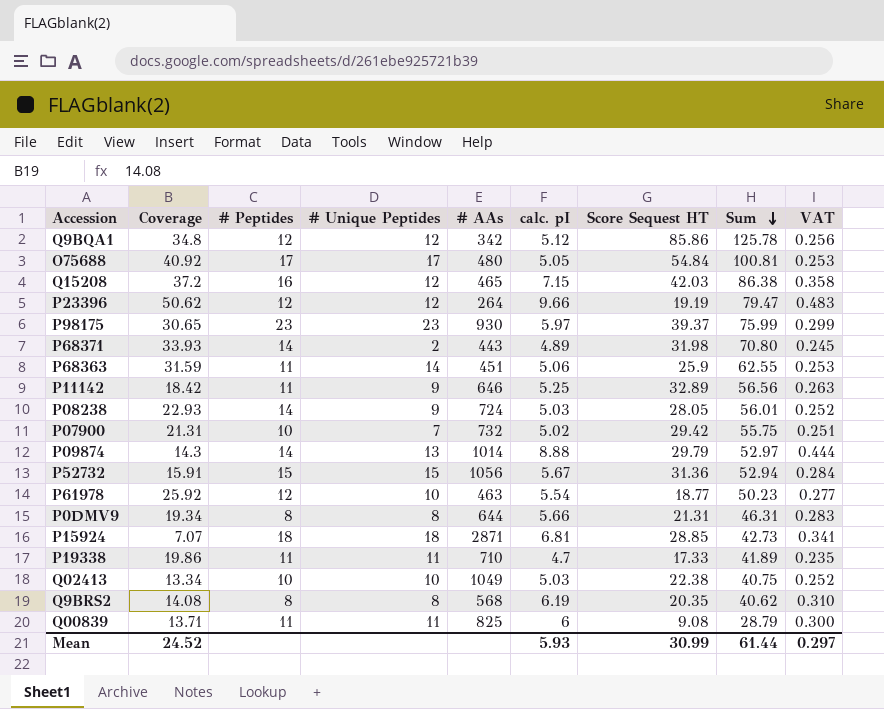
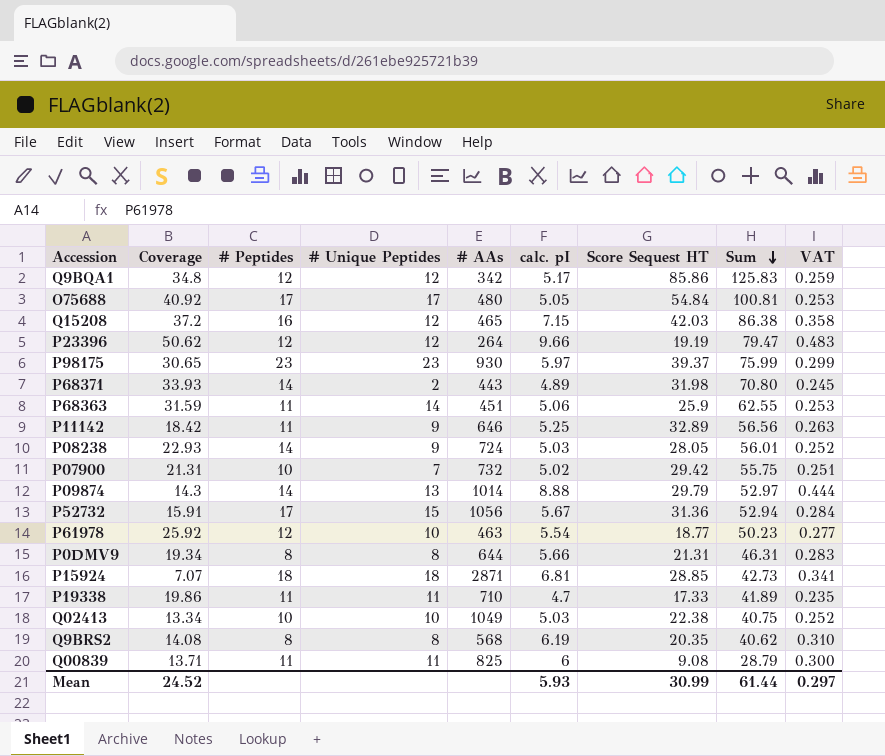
Q9BQA1 | calc. pI: 5.12 -> 5.17
Q9BQA1 | Sum: 125.78 -> 125.83
Q9BQA1 | VAT: 0.256 -> 0.259
P52732 | # Peptides: 15 -> 17

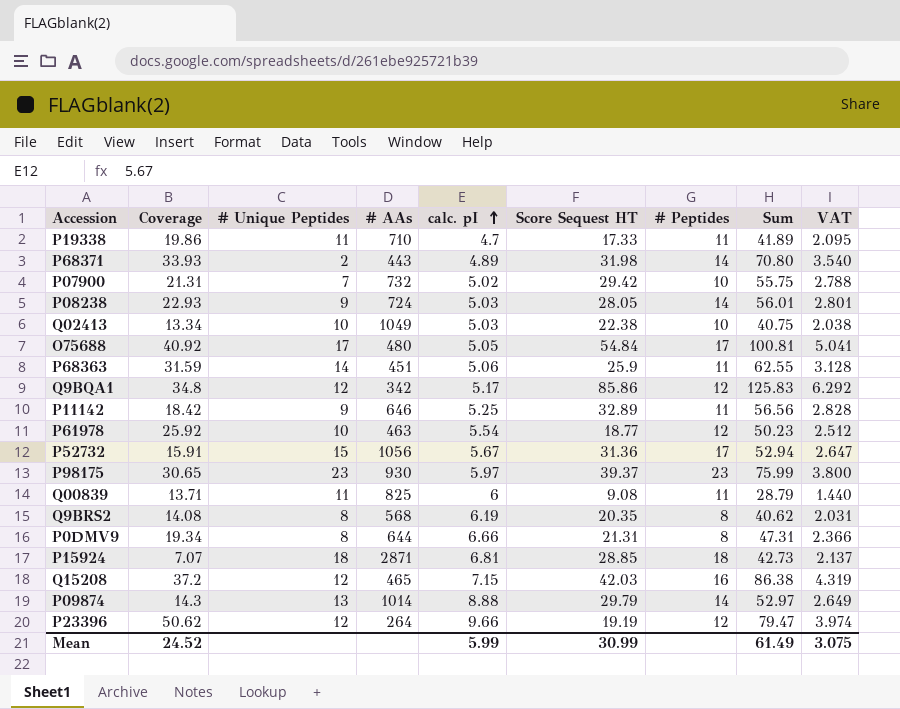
row order: Sum descending -> calc. pI ascending
column # Peptides | position: 3 -> 7
column VAT | formula: [calc. pI] * 0.05 -> [Sum] * 0.05
P0DMV9 | calc. pI: 5.66 -> 6.66
P0DMV9 | Sum: 46.31 -> 47.31
Mean | calc. pI: 5.93 -> 5.99
Mean | Sum: 61.44 -> 61.49
Mean | VAT: 0.297 -> 3.075

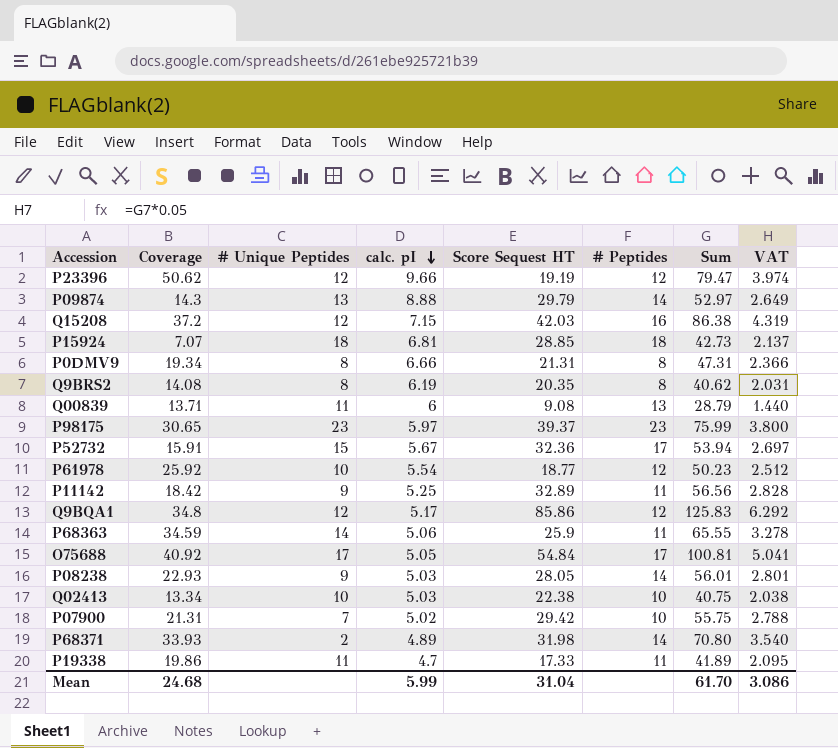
row order: calc. pI ascending -> calc. pI descending
column # AAs | position: 4 -> none
Q00839 | # Peptides: 11 -> 13
P52732 | Score Sequest HT: 31.36 -> 32.36
P52732 | Sum: 52.94 -> 53.94
P52732 | VAT: 2.647 -> 2.697
P68363 | Coverage: 31.59 -> 34.59
P68363 | Sum: 62.55 -> 65.55
P68363 | VAT: 3.128 -> 3.278
Mean | Coverage: 24.52 -> 24.68
Mean | Score Sequest HT: 30.99 -> 31.04
Mean | Sum: 61.49 -> 61.70
Mean | VAT: 3.075 -> 3.086

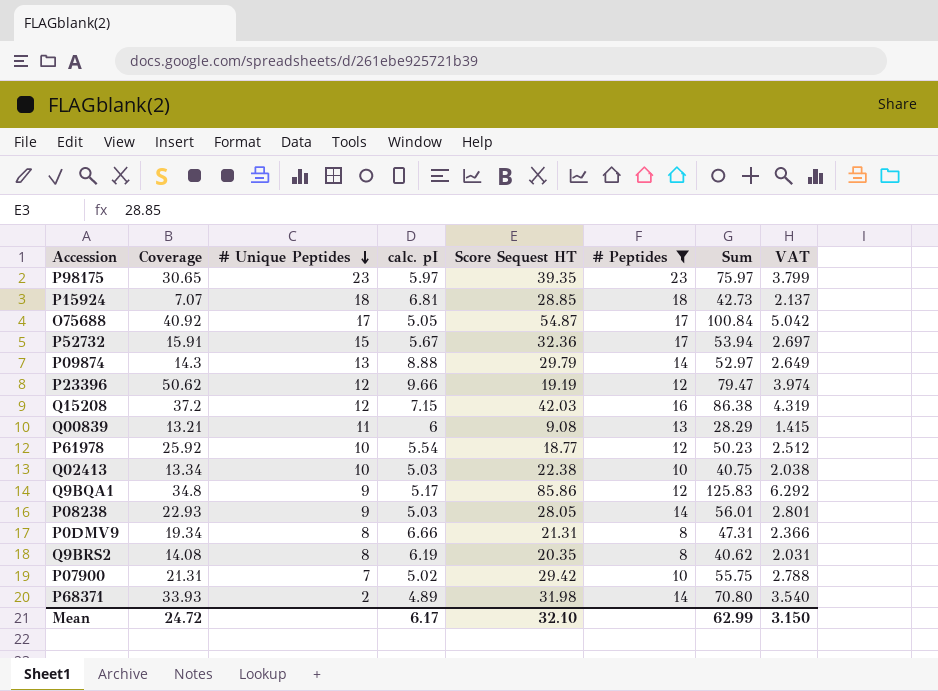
filter: none -> # Peptides != 11
row order: calc. pI descending -> # Unique Peptides descending
P98175 | Score Sequest HT: 39.37 -> 39.35
P98175 | Sum: 75.99 -> 75.97
P98175 | VAT: 3.800 -> 3.799
O75688 | Score Sequest HT: 54.84 -> 54.87
O75688 | Sum: 100.81 -> 100.84
O75688 | VAT: 5.041 -> 5.042
Q00839 | Coverage: 13.71 -> 13.21
Q00839 | Sum: 28.79 -> 28.29
Q00839 | VAT: 1.440 -> 1.415
Q9BQA1 | # Unique Peptides: 12 -> 9
Mean | Coverage: 24.68 -> 24.72
Mean | calc. pI: 5.99 -> 6.17
Mean | Score Sequest HT: 31.04 -> 32.10
Mean | Sum: 61.70 -> 62.99
Mean | VAT: 3.086 -> 3.150

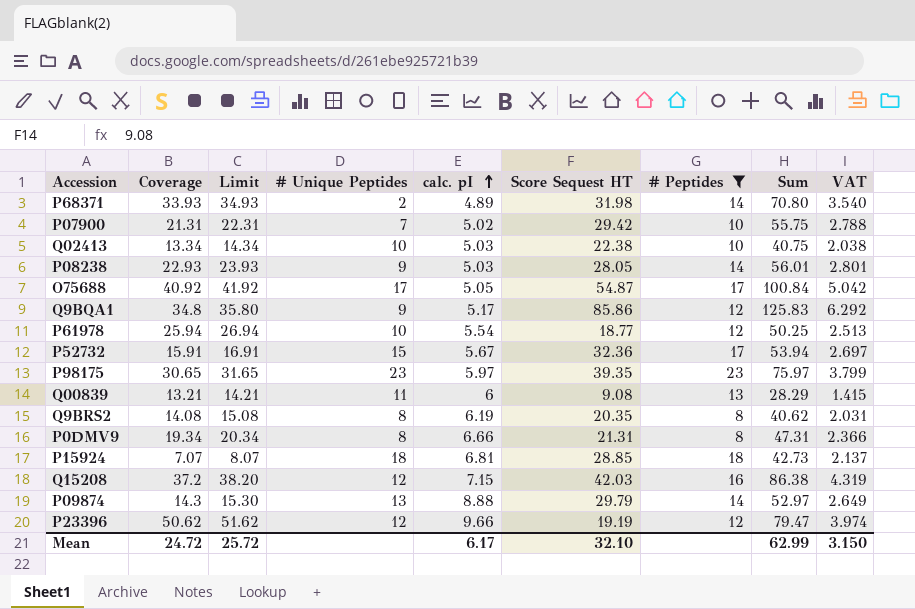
row order: # Unique Peptides descending -> calc. pI ascending
column Limit | formula: none -> [Coverage] + 1
P61978 | Coverage: 25.92 -> 25.94
P61978 | Sum: 50.23 -> 50.25
P61978 | VAT: 2.512 -> 2.513

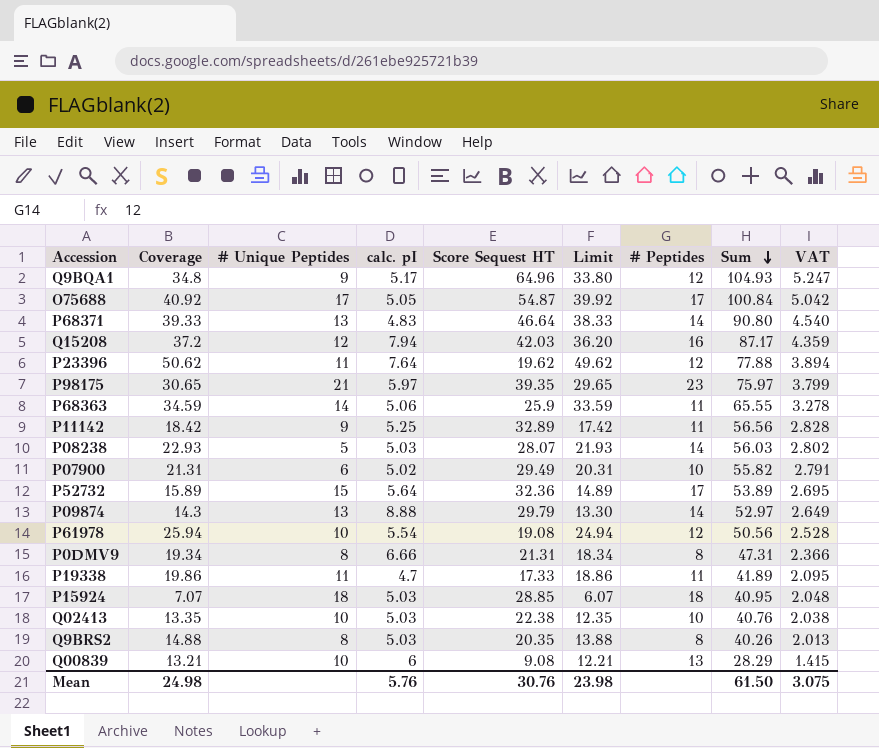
filter: # Peptides != 11 -> none
row order: calc. pI ascending -> Sum descending
column Limit | formula: [Coverage] + 1 -> [Coverage] - 1
column Limit | position: 3 -> 6
Q9BQA1 | Score Sequest HT: 85.86 -> 64.96
Q9BQA1 | Sum: 125.83 -> 104.93
Q9BQA1 | VAT: 6.292 -> 5.247
P68371 | Coverage: 33.93 -> 39.33
P68371 | # Unique Peptides: 2 -> 13
P68371 | calc. pI: 4.89 -> 4.83
P68371 | Score Sequest HT: 31.98 -> 46.64
P68371 | Sum: 70.80 -> 90.80
P68371 | VAT: 3.540 -> 4.540
Q15208 | calc. pI: 7.15 -> 7.94
Q15208 | Sum: 86.38 -> 87.17
Q15208 | VAT: 4.319 -> 4.359
P23396 | # Unique Peptides: 12 -> 11
P23396 | calc. pI: 9.66 -> 7.64
P23396 | Score Sequest HT: 19.19 -> 19.62
P23396 | Sum: 79.47 -> 77.88
P23396 | VAT: 3.974 -> 3.894
P98175 | # Unique Peptides: 23 -> 21
P08238 | # Unique Peptides: 9 -> 5
P08238 | Score Sequest HT: 28.05 -> 28.07
P08238 | Sum: 56.01 -> 56.03
P08238 | VAT: 2.801 -> 2.802
P07900 | # Unique Peptides: 7 -> 6
P07900 | Score Sequest HT: 29.42 -> 29.49
P07900 | Sum: 55.75 -> 55.82
P07900 | VAT: 2.788 -> 2.791
P52732 | Coverage: 15.91 -> 15.89
P52732 | calc. pI: 5.67 -> 5.64
P52732 | Sum: 53.94 -> 53.89
P52732 | VAT: 2.697 -> 2.695
P61978 | Score Sequest HT: 18.77 -> 19.08
P61978 | Sum: 50.25 -> 50.56
P61978 | VAT: 2.513 -> 2.528
P15924 | calc. pI: 6.81 -> 5.03
P15924 | Sum: 42.73 -> 40.95
P15924 | VAT: 2.137 -> 2.048
Q02413 | Coverage: 13.34 -> 13.35
Q02413 | Sum: 40.75 -> 40.76
Q9BRS2 | Coverage: 14.08 -> 14.88
Q9BRS2 | calc. pI: 6.19 -> 5.03
Q9BRS2 | Sum: 40.62 -> 40.26
Q9BRS2 | VAT: 2.031 -> 2.013
Q00839 | # Unique Peptides: 11 -> 10
Mean | Coverage: 24.72 -> 24.98
Mean | calc. pI: 6.17 -> 5.76
Mean | Score Sequest HT: 32.10 -> 30.76
Mean | Limit: 25.72 -> 23.98
Mean | Sum: 62.99 -> 61.50
Mean | VAT: 3.150 -> 3.075

